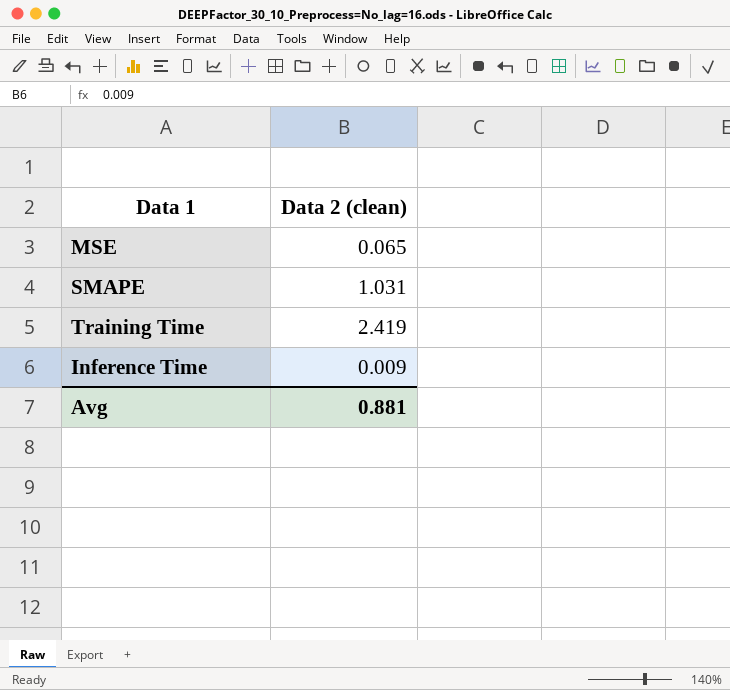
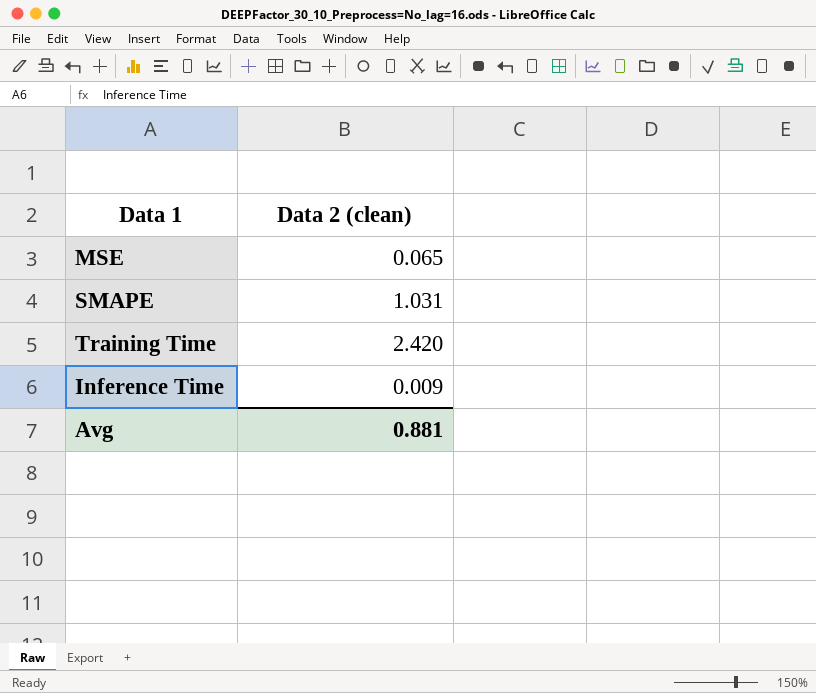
Training Time | Data 2 (clean): 2.419 -> 2.420

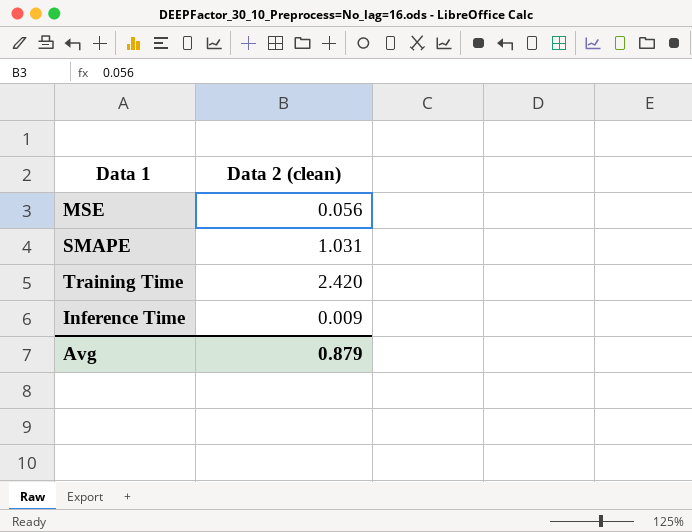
MSE | Data 2 (clean): 0.065 -> 0.056
Avg | Data 2 (clean): 0.881 -> 0.879

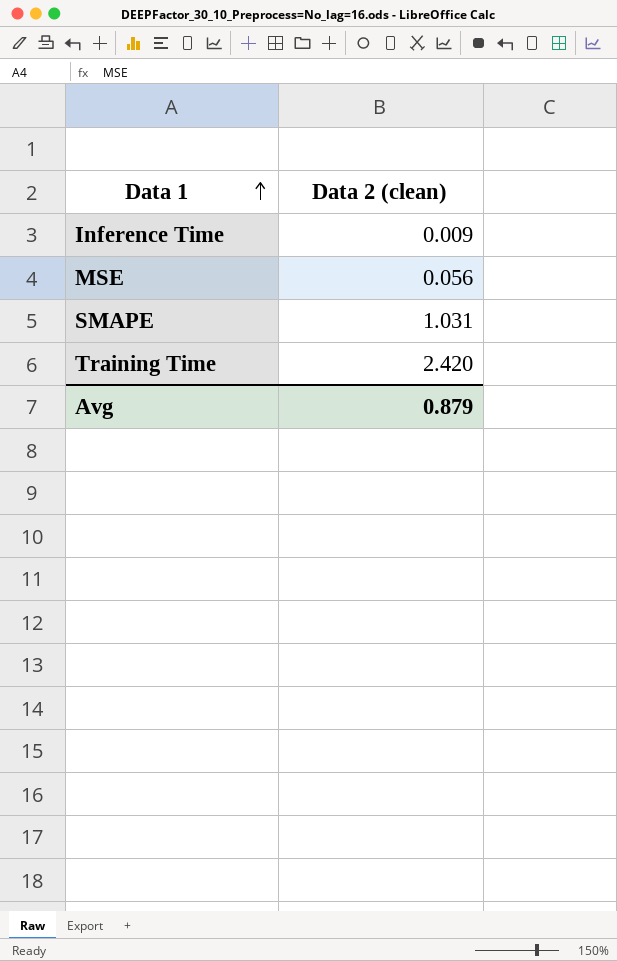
row order: none -> Data 1 ascending

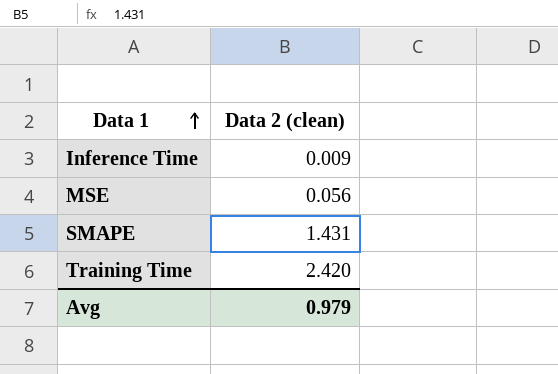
SMAPE | Data 2 (clean): 1.031 -> 1.431
Avg | Data 2 (clean): 0.879 -> 0.979

